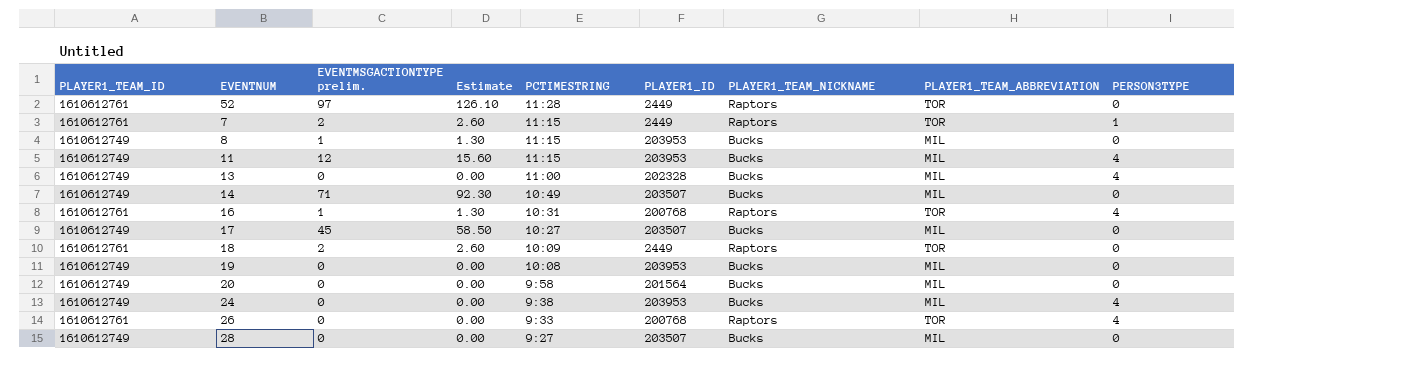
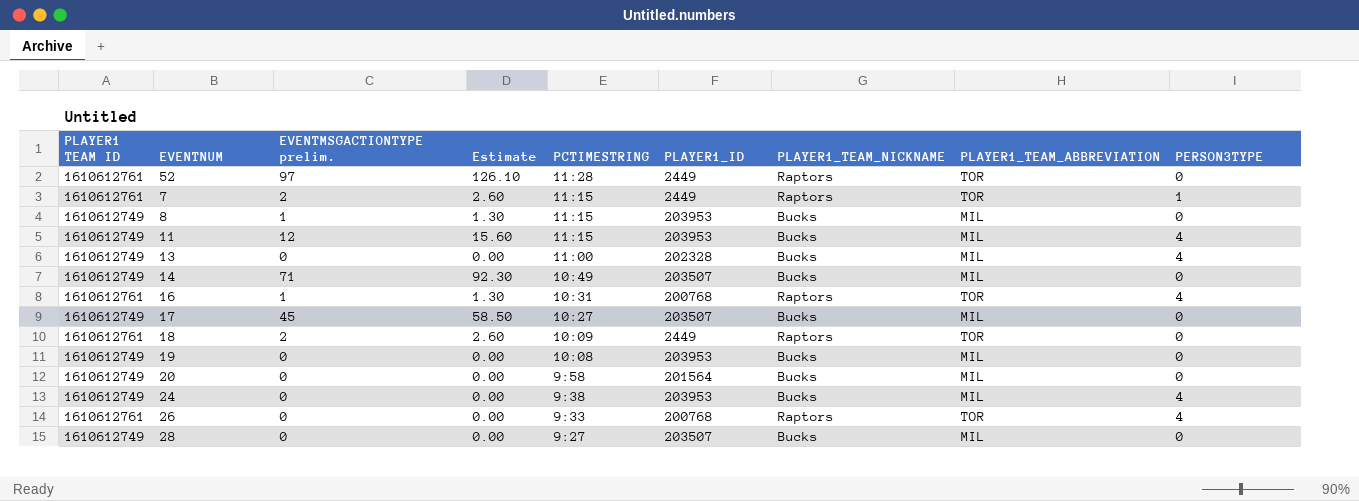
column name: PLAYER1_TEAM_ID -> PLAYER1 TEAM ID

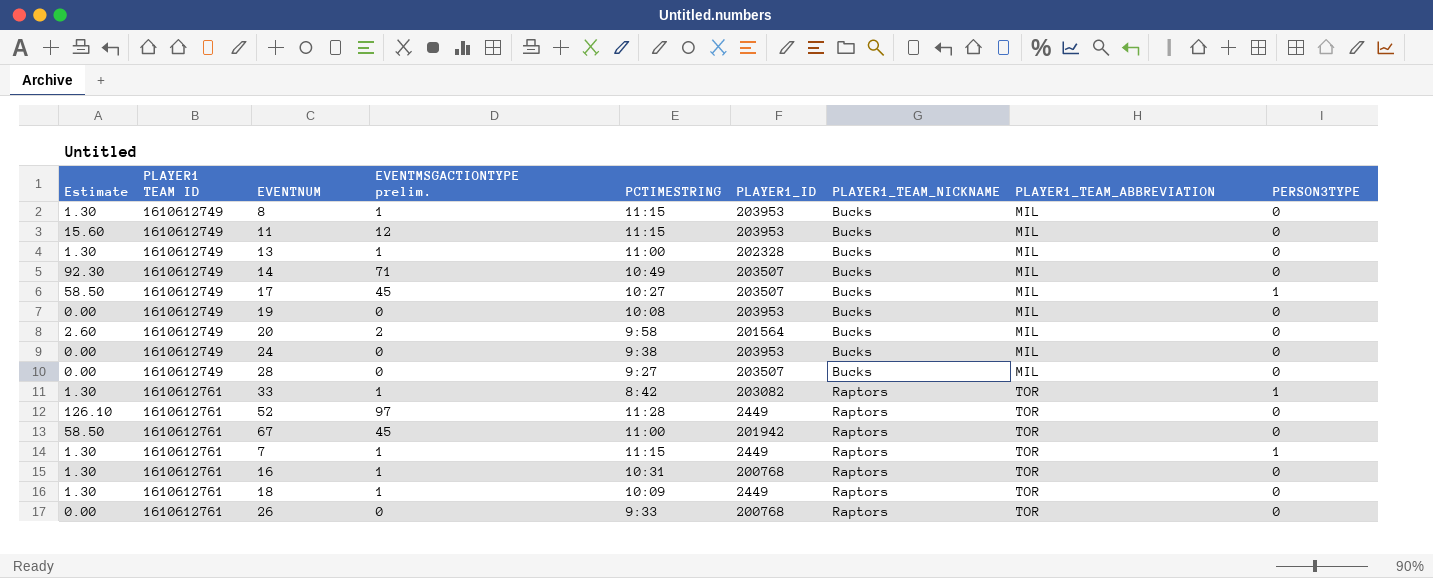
row order: PCTIMESTRING descending -> PLAYER1 TEAM ID ascending
column Estimate | position: 4 -> 1
11 | PERSON3TYPE: 4 -> 0
13 | Estimate: 0.00 -> 1.30
13 | EVENTMSGACTIONTYPE prelim.: 0 -> 1
13 | PERSON3TYPE: 4 -> 0
17 | PERSON3TYPE: 0 -> 1
20 | Estimate: 0.00 -> 2.60
20 | EVENTMSGACTIONTYPE prelim.: 0 -> 2
24 | PERSON3TYPE: 4 -> 0
row 33: none -> 1.30 | 1610612761 | 1 | 8:42 | 203082 | Raptors | TOR | 1
row 67: none -> 58.50 | 1610612761 | 45 | 11:00 | 201942 | Raptors | TOR | 0
7 | Estimate: 2.60 -> 1.30
7 | EVENTMSGACTIONTYPE prelim.: 2 -> 1
16 | PERSON3TYPE: 4 -> 0
18 | Estimate: 2.60 -> 1.30
18 | EVENTMSGACTIONTYPE prelim.: 2 -> 1
26 | PERSON3TYPE: 4 -> 0

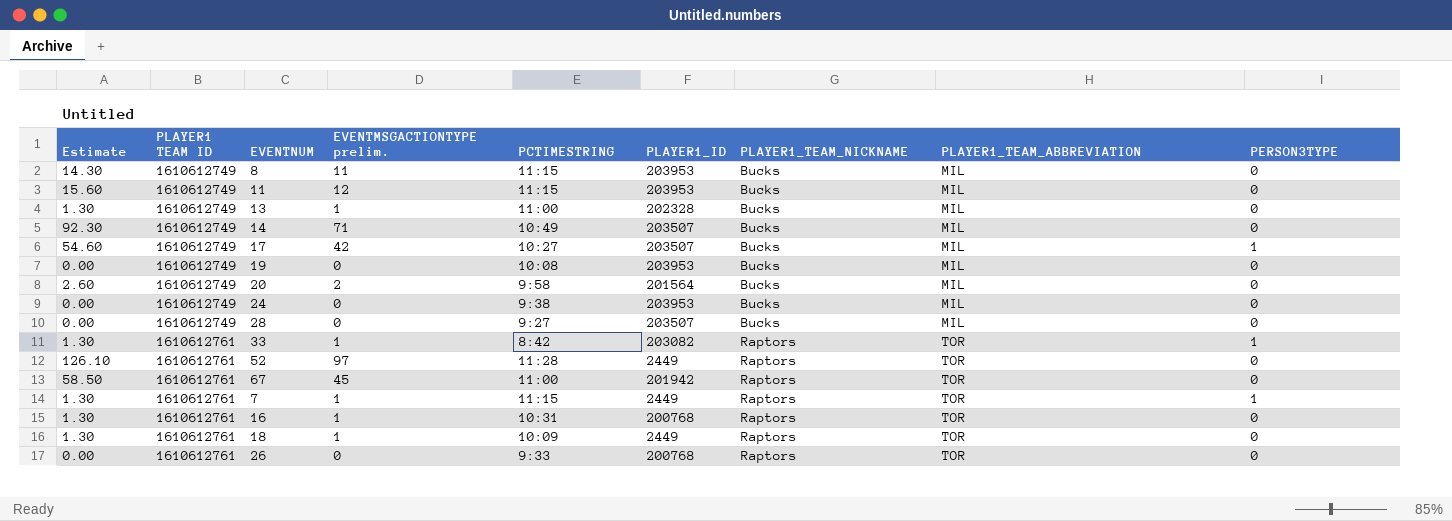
8 | Estimate: 1.30 -> 14.30
8 | EVENTMSGACTIONTYPE prelim.: 1 -> 11
17 | Estimate: 58.50 -> 54.60
17 | EVENTMSGACTIONTYPE prelim.: 45 -> 42

